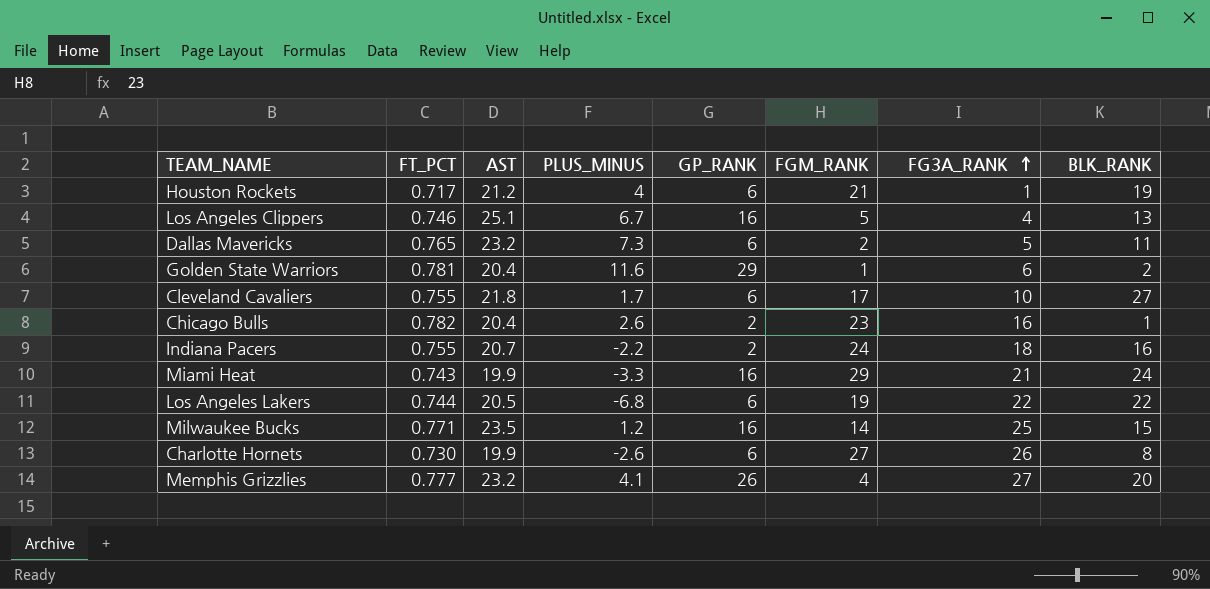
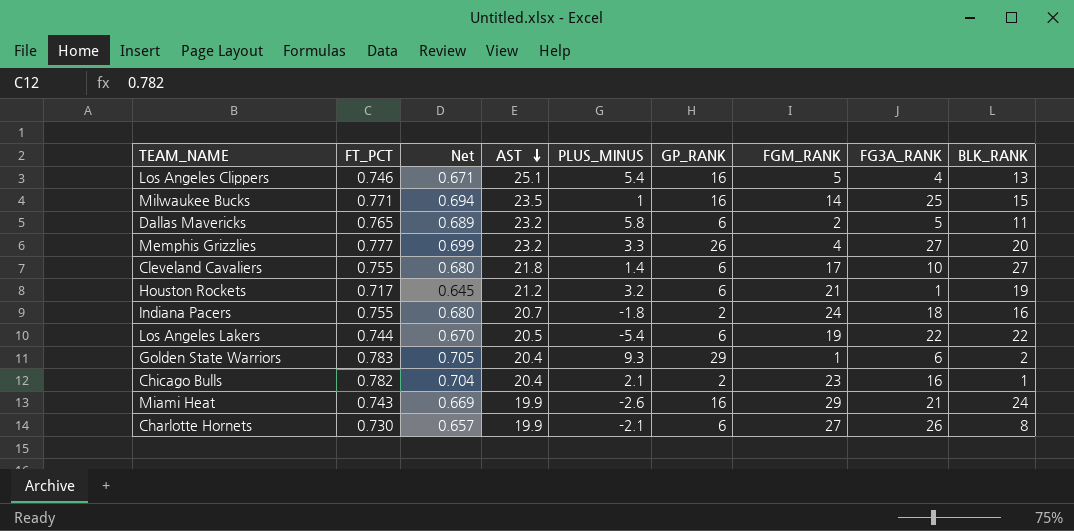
row order: FG3A_RANK ascending -> AST descending
column Net | formula: none -> [FT_PCT] * 0.9
Los Angeles Clippers | PLUS_MINUS: 6.7 -> 5.4
Milwaukee Bucks | PLUS_MINUS: 1.2 -> 1
Dallas Mavericks | PLUS_MINUS: 7.3 -> 5.8
Memphis Grizzlies | PLUS_MINUS: 4.1 -> 3.3
Cleveland Cavaliers | PLUS_MINUS: 1.7 -> 1.4
Houston Rockets | PLUS_MINUS: 4 -> 3.2
Indiana Pacers | PLUS_MINUS: -2.2 -> -1.8
Los Angeles Lakers | PLUS_MINUS: -6.8 -> -5.4
Golden State Warriors | FT_PCT: 0.781 -> 0.783
Golden State Warriors | PLUS_MINUS: 11.6 -> 9.3
Chicago Bulls | PLUS_MINUS: 2.6 -> 2.1
Miami Heat | PLUS_MINUS: -3.3 -> -2.6
Charlotte Hornets | PLUS_MINUS: -2.6 -> -2.1

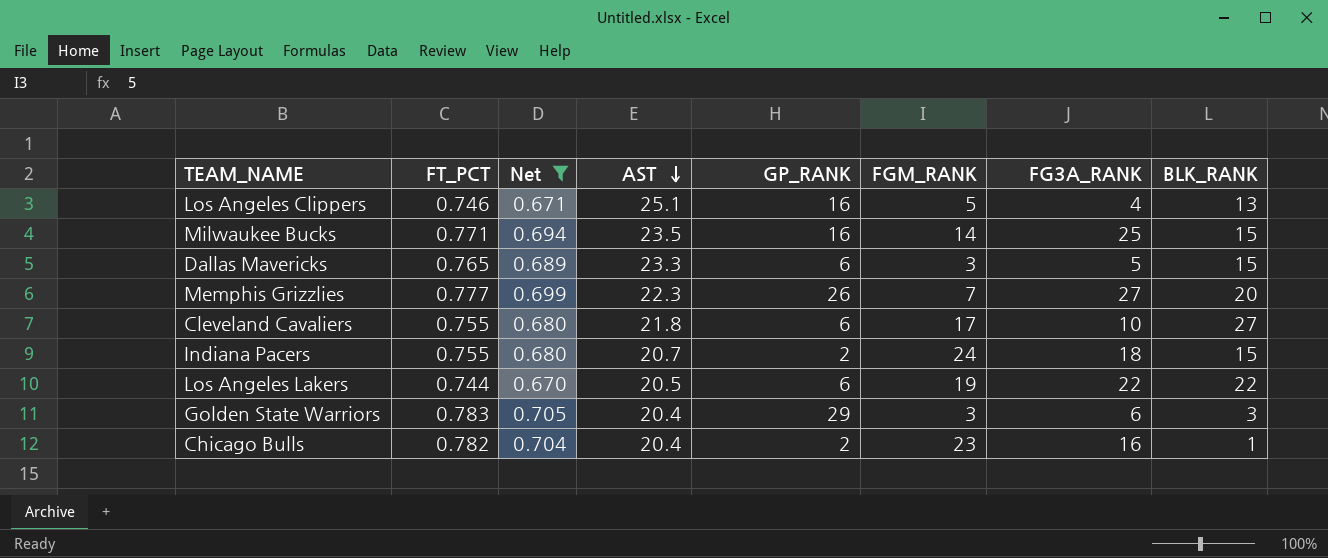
filter: none -> Net >= 0.670
column PLUS_MINUS | position: 5 -> none
Dallas Mavericks | AST: 23.2 -> 23.3
Dallas Mavericks | FGM_RANK: 2 -> 3
Dallas Mavericks | BLK_RANK: 11 -> 15
Memphis Grizzlies | AST: 23.2 -> 22.3
Memphis Grizzlies | FGM_RANK: 4 -> 7
Indiana Pacers | BLK_RANK: 16 -> 15
Golden State Warriors | FGM_RANK: 1 -> 3
Golden State Warriors | BLK_RANK: 2 -> 3

